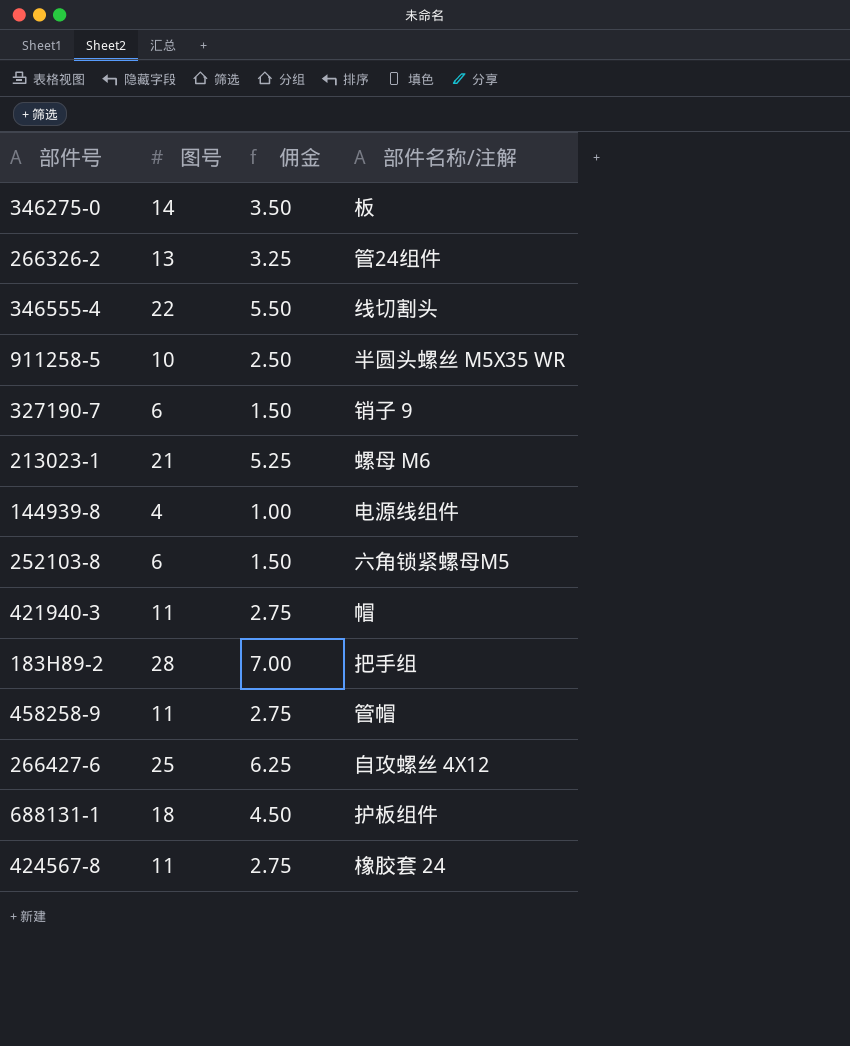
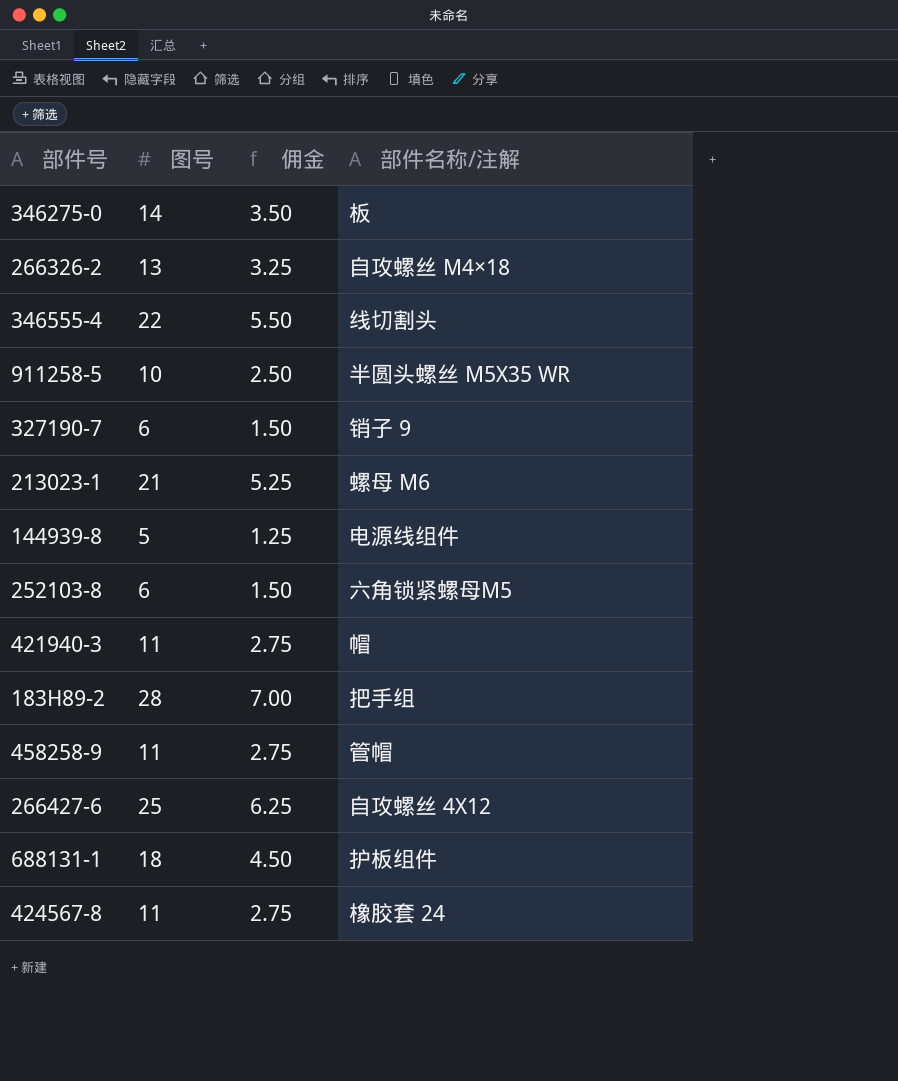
266326-2 | 部件名称/注解: 管24组件 -> 自攻螺丝 M4×18
144939-8 | 图号: 4 -> 5
144939-8 | 佣金: 1.00 -> 1.25

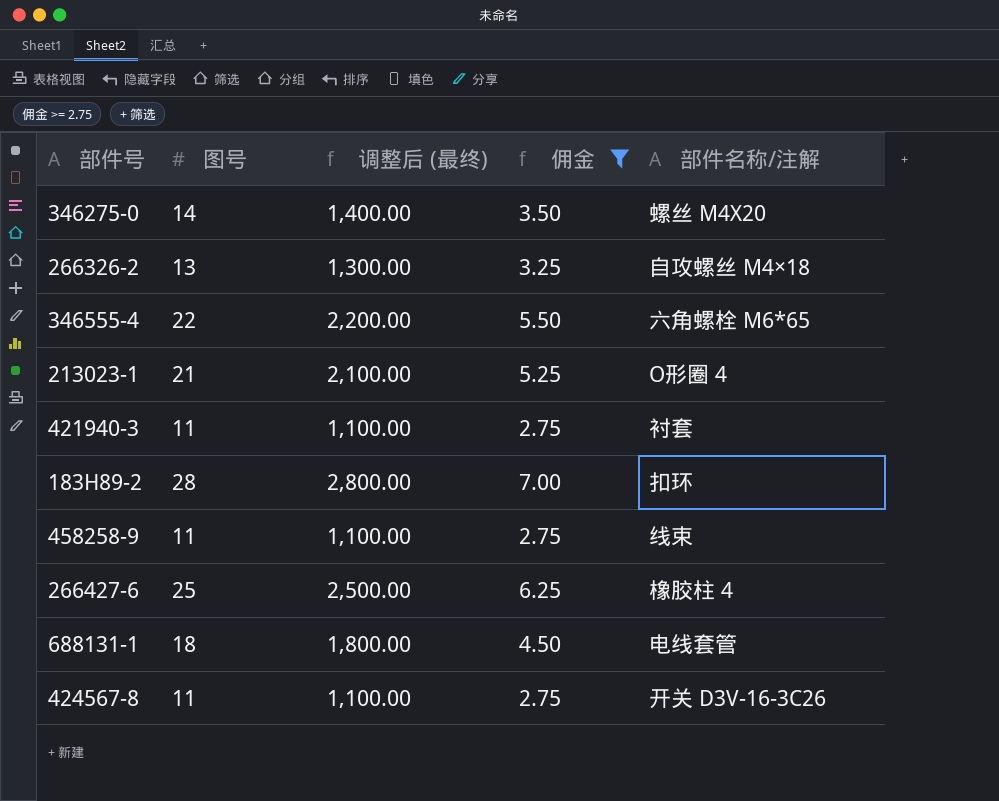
filter: none -> 佣金 >= 2.75
column 调整后 (最终) | formula: none -> [图号] * 100
346275-0 | 部件名称/注解: 板 -> 螺丝 M4X20
346555-4 | 部件名称/注解: 线切割头 -> 六角螺栓 M6*65
213023-1 | 部件名称/注解: 螺母 M6 -> O形圈 4
421940-3 | 部件名称/注解: 帽 -> 衬套
183H89-2 | 部件名称/注解: 把手组 -> 扣环
458258-9 | 部件名称/注解: 管帽 -> 线束
266427-6 | 部件名称/注解: 自攻螺丝 4X12 -> 橡胶柱 4
688131-1 | 部件名称/注解: 护板组件 -> 电线套管
424567-8 | 部件名称/注解: 橡胶套 24 -> 开关 D3V-16-3C26

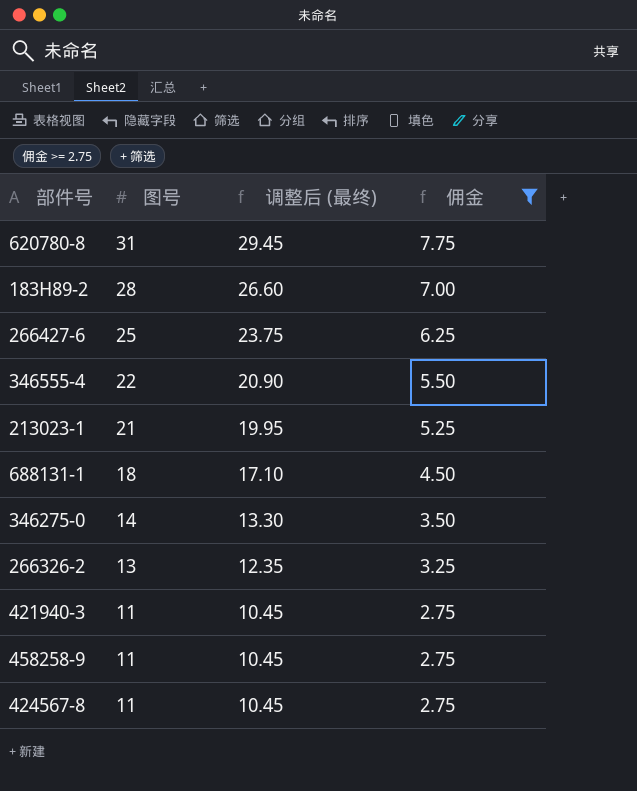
row order: none -> 图号 descending
column 部件名称/注解 | position: 5 -> none
column 调整后 (最终) | formula: [图号] * 100 -> [图号] * 0.95
row 620780-8: none -> 31 | 29.45 | 7.75

